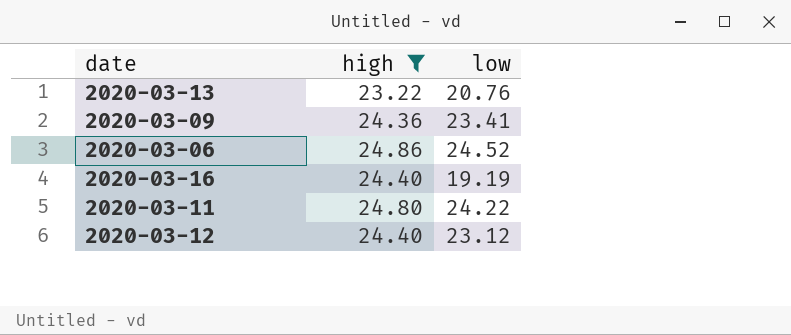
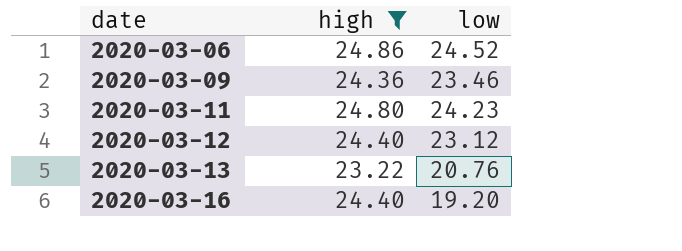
row order: none -> date ascending
2020-03-09 | low: 23.41 -> 23.46
2020-03-11 | low: 24.22 -> 24.23
2020-03-16 | low: 19.19 -> 19.20

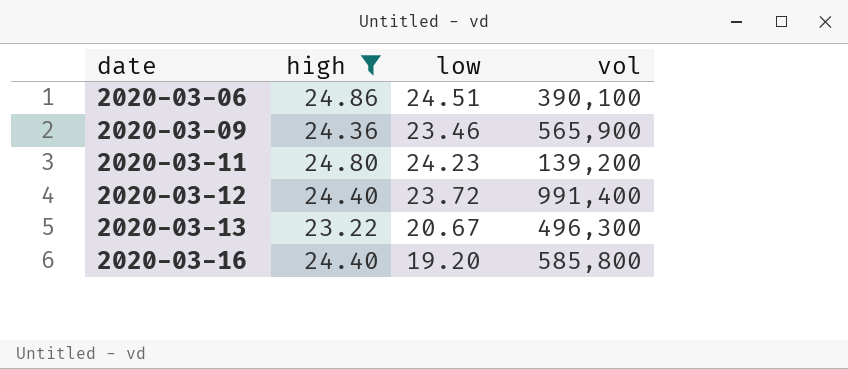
column vol | position: none -> 4
2020-03-06 | low: 24.52 -> 24.51
2020-03-12 | low: 23.12 -> 23.72
2020-03-13 | low: 20.76 -> 20.67

